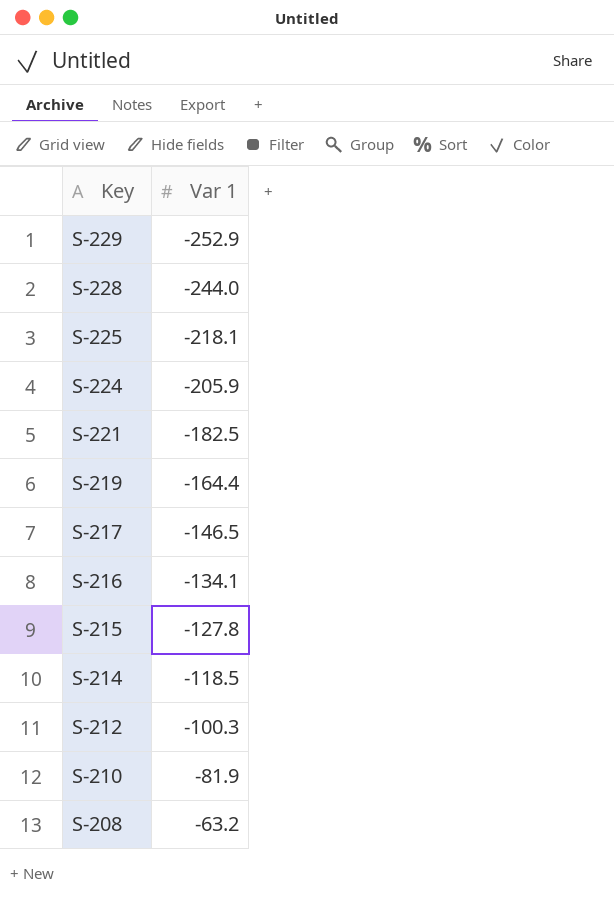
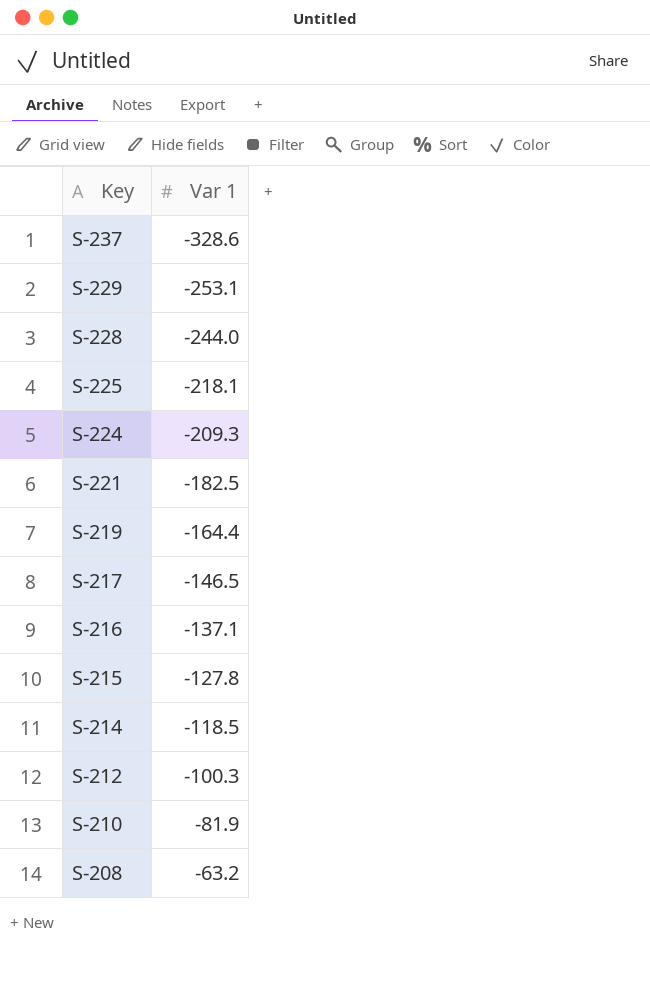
row S-237: none -> -328.6
S-229 | Var 1: -252.9 -> -253.1
S-224 | Var 1: -205.9 -> -209.3
S-216 | Var 1: -134.1 -> -137.1

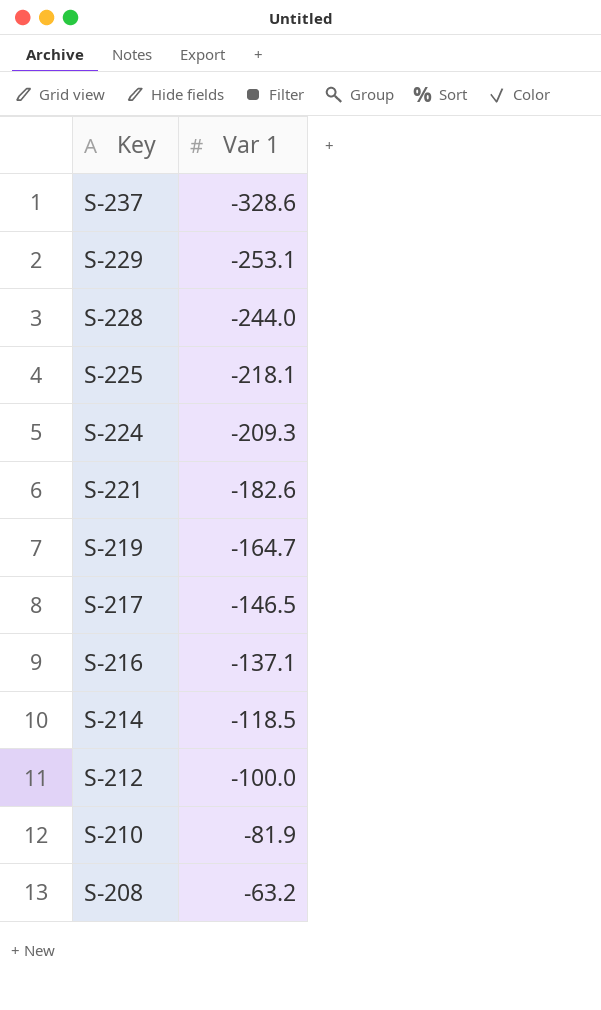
row S-215: -127.8 -> none
S-221 | Var 1: -182.5 -> -182.6
S-219 | Var 1: -164.4 -> -164.7
S-212 | Var 1: -100.3 -> -100.0

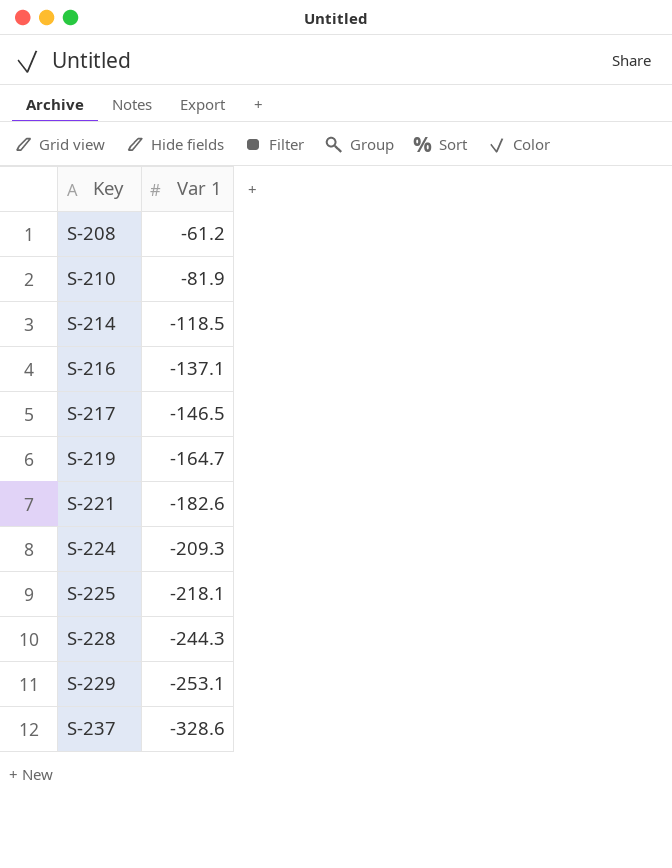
row order: Key descending -> Key ascending
row S-212: -100.0 -> none
S-208 | Var 1: -63.2 -> -61.2
S-228 | Var 1: -244.0 -> -244.3

